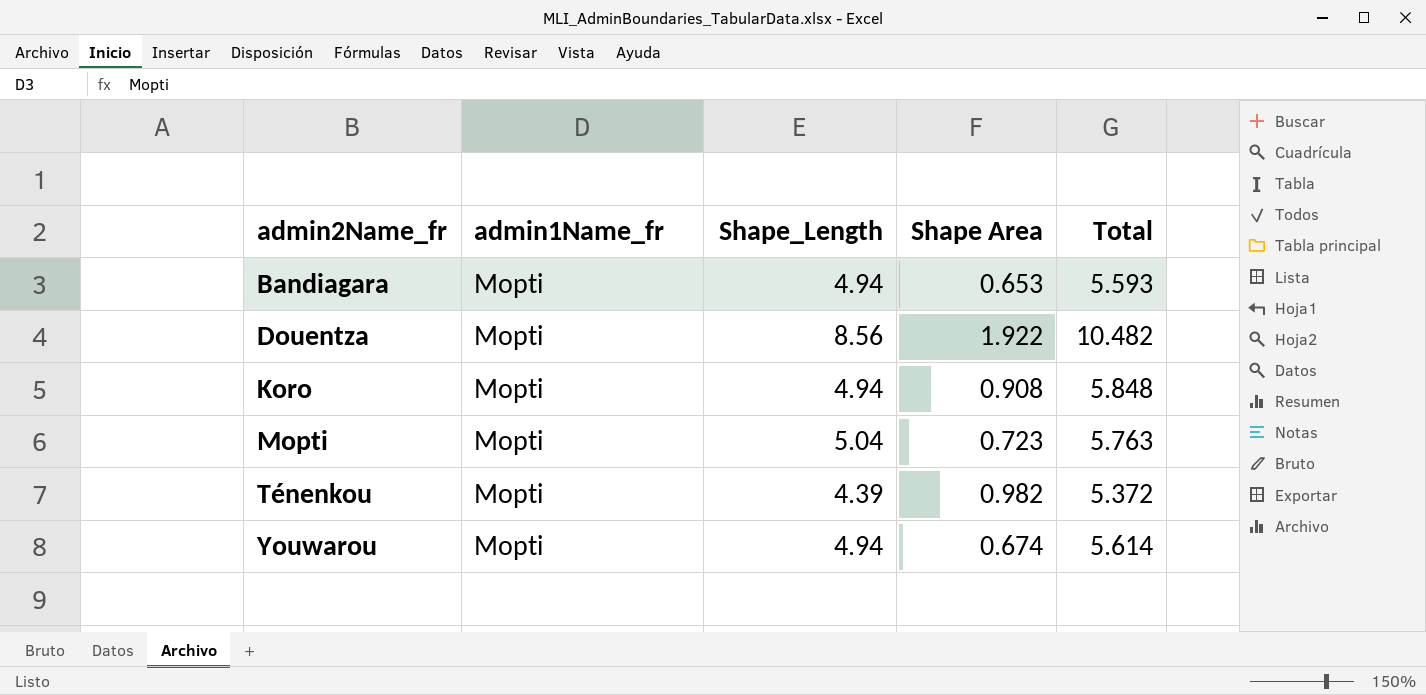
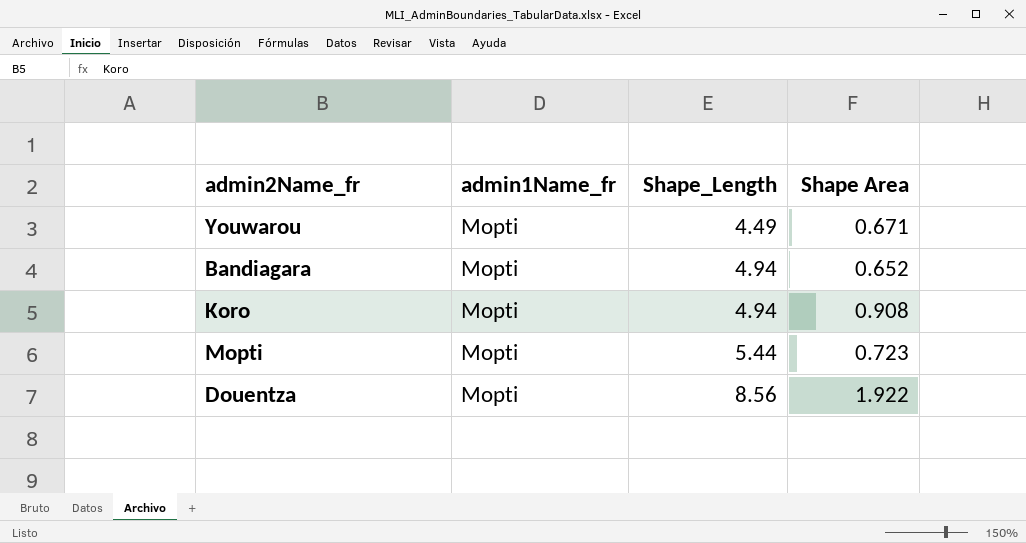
row order: admin2Name_fr ascending -> Shape_Length ascending
column Total | formula: [Shape_Length] + [Shape Area] -> none
row Ténenkou: Mopti | 4.39 | 0.982 | 5.372 -> none
Youwarou | Shape_Length: 4.94 -> 4.49
Youwarou | Shape Area: 0.674 -> 0.671
Bandiagara | Shape Area: 0.653 -> 0.652
Mopti | Shape_Length: 5.04 -> 5.44

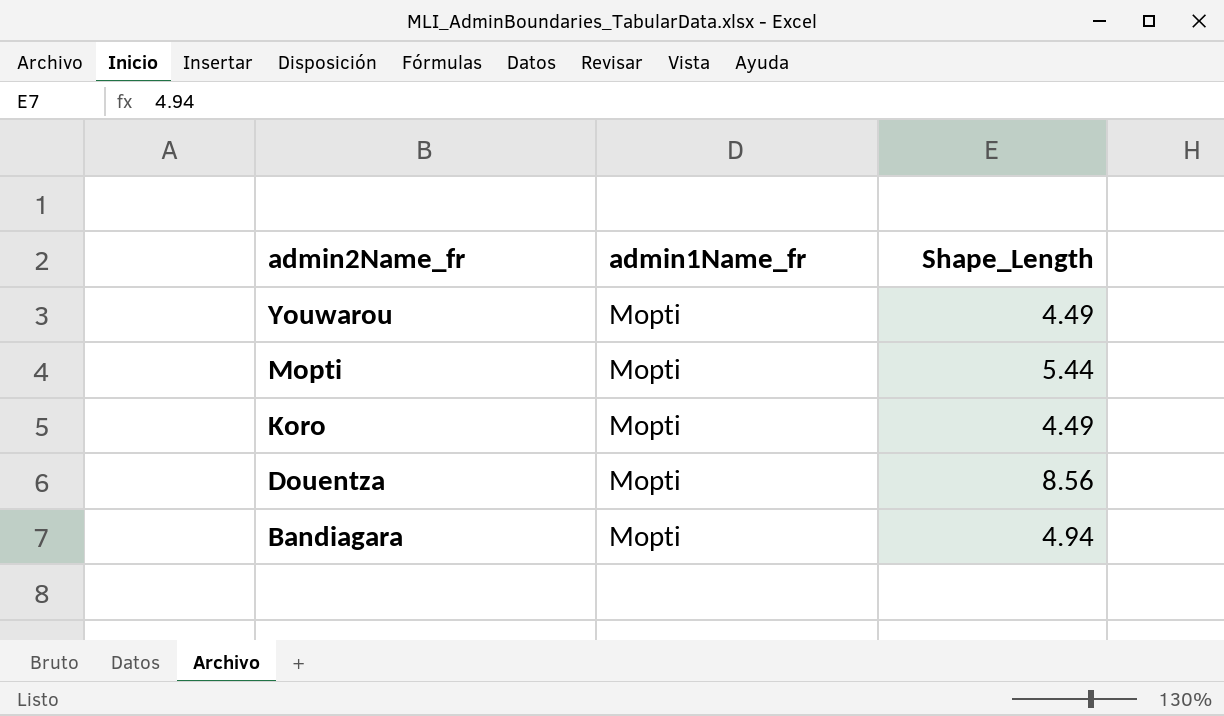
row order: Shape_Length ascending -> admin2Name_fr descending
column Shape Area | position: 4 -> none
Koro | Shape_Length: 4.94 -> 4.49

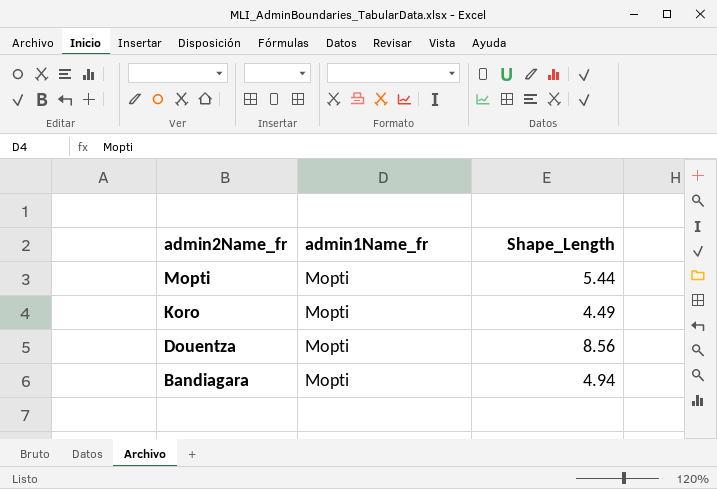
row Youwarou: Mopti | 4.49 -> none

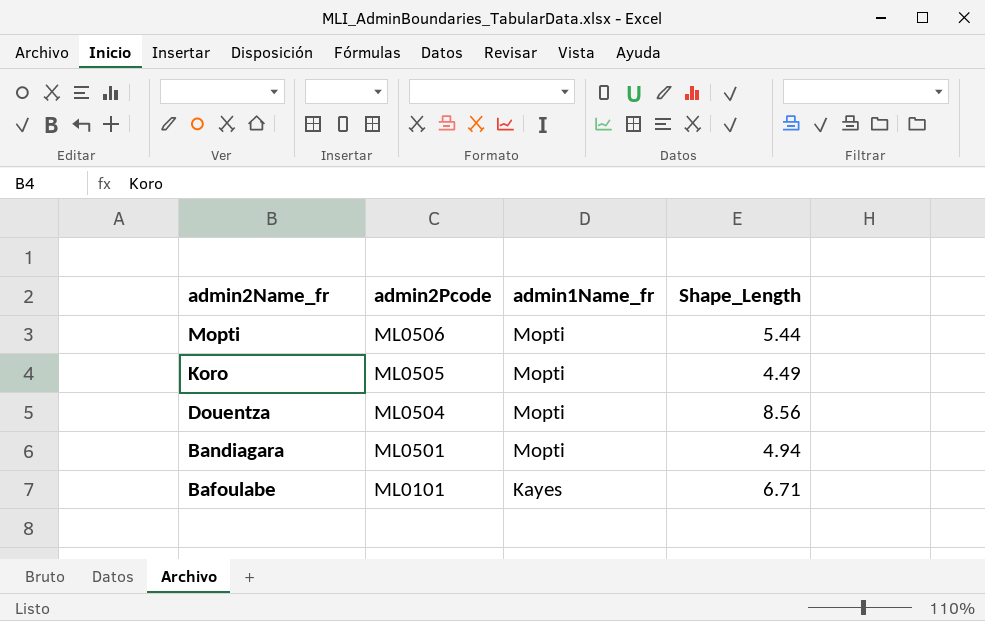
column admin2Pcode | position: none -> 2
row Bafoulabe: none -> ML0101 | Kayes | 6.71

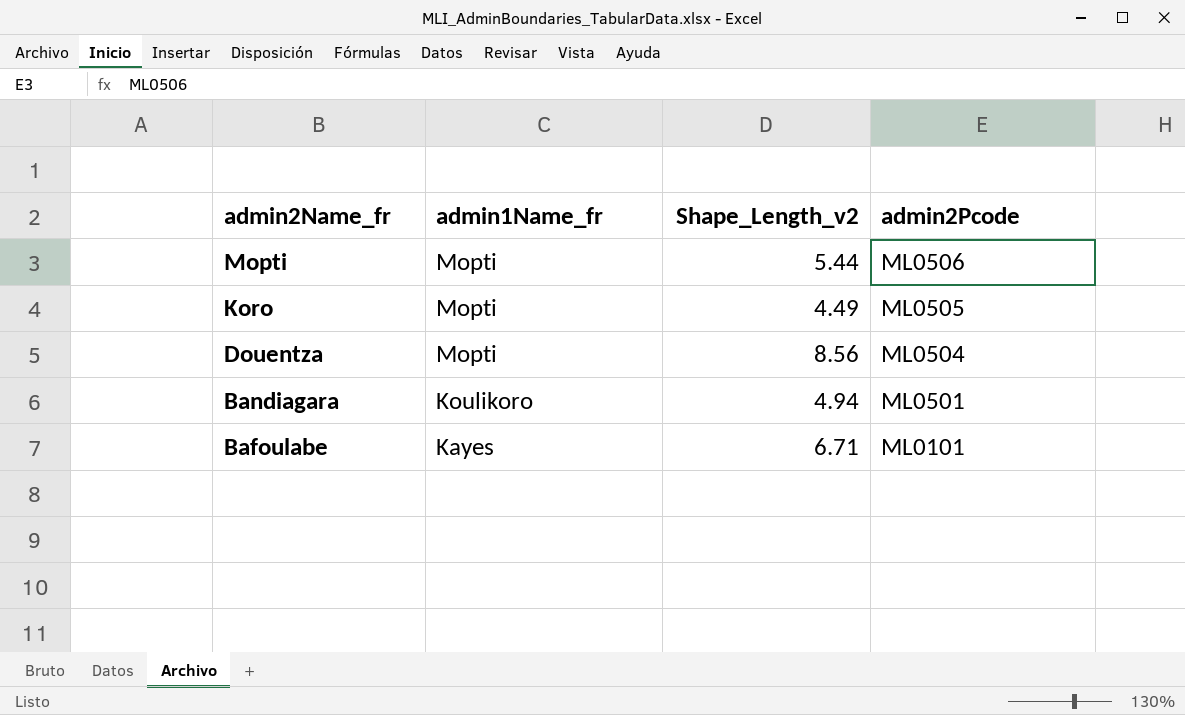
column name: Shape_Length -> Shape_Length_v2
column admin2Pcode | position: 2 -> 4
Bandiagara | admin1Name_fr: Mopti -> Koulikoro

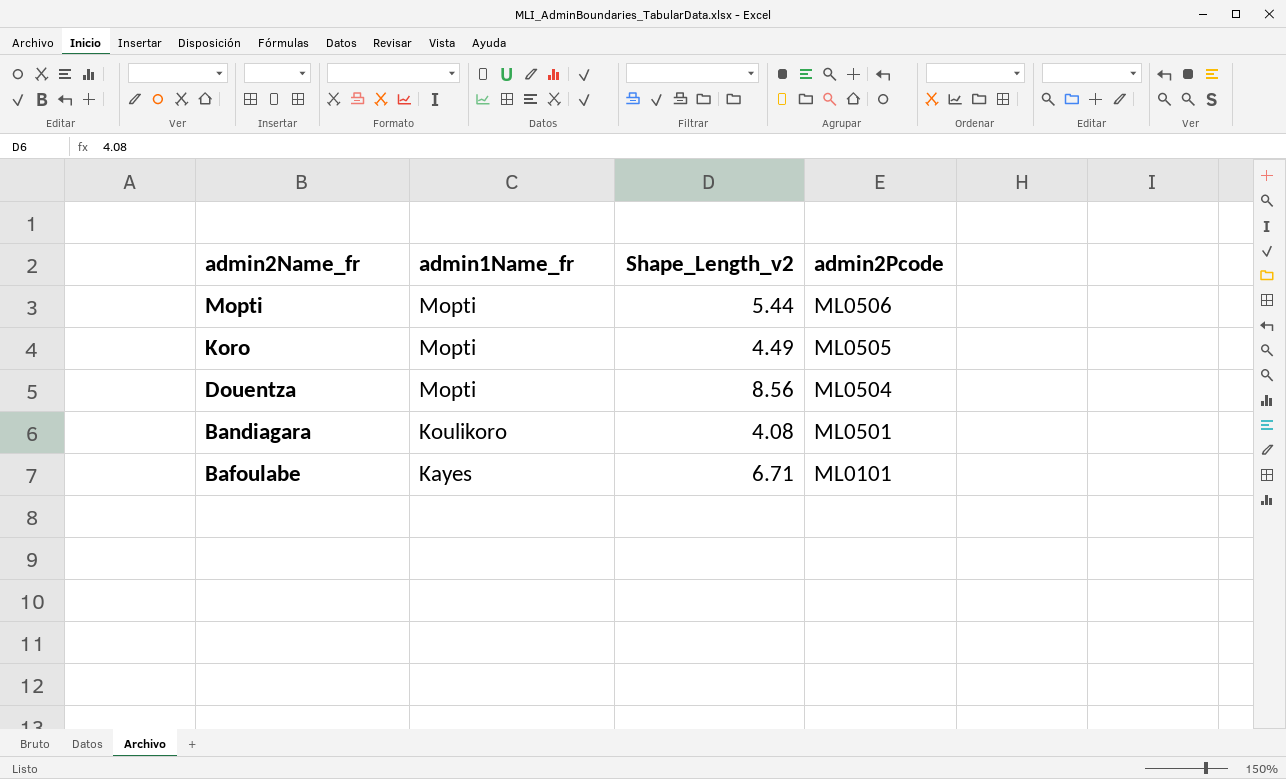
Bandiagara | Shape_Length_v2: 4.94 -> 4.08

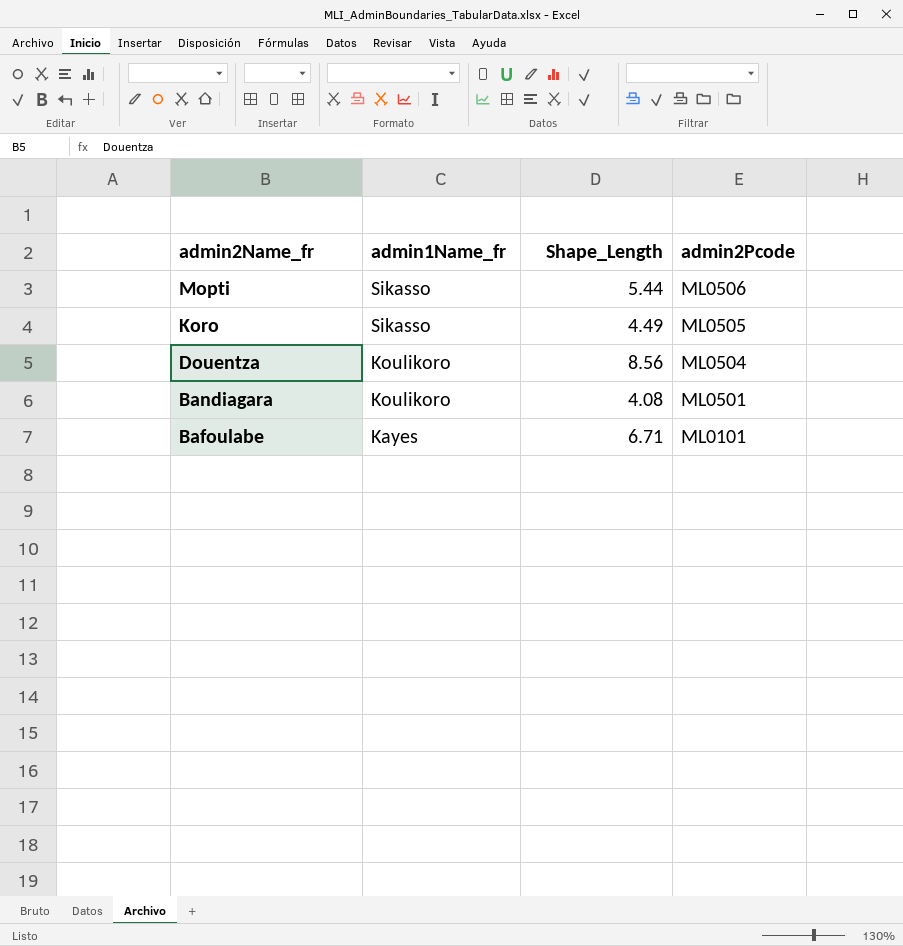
column name: Shape_Length_v2 -> Shape_Length
Mopti | admin1Name_fr: Mopti -> Sikasso
Koro | admin1Name_fr: Mopti -> Sikasso
Douentza | admin1Name_fr: Mopti -> Koulikoro

